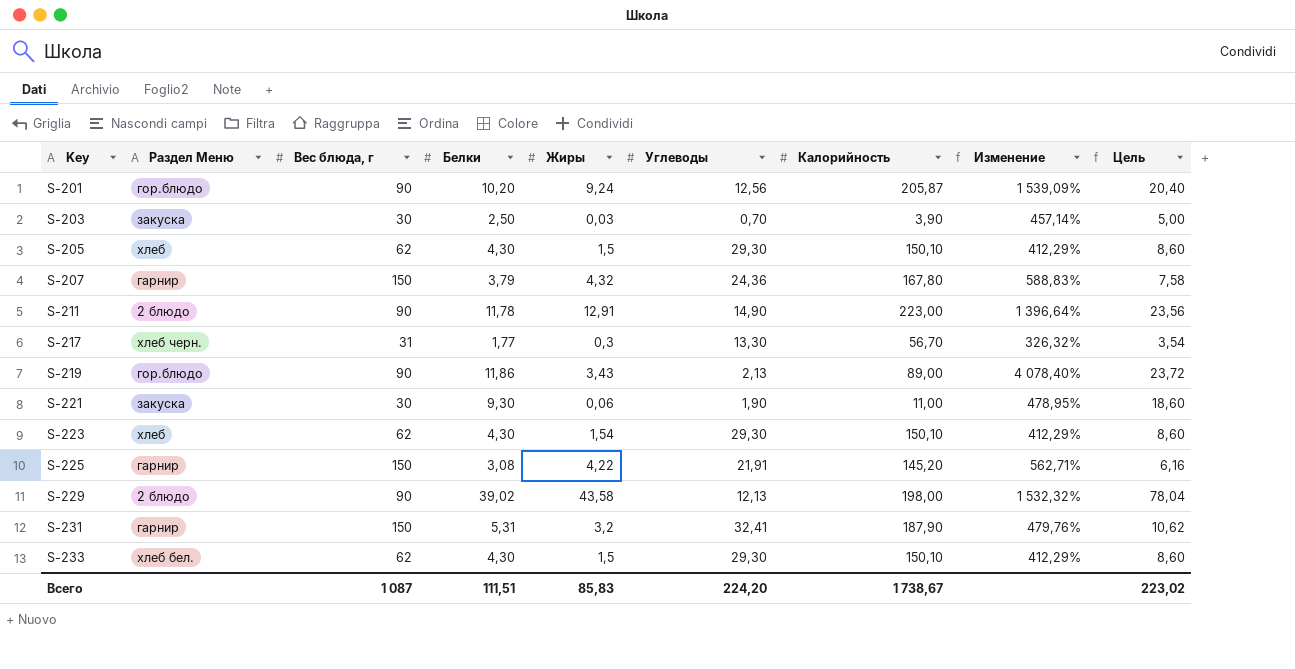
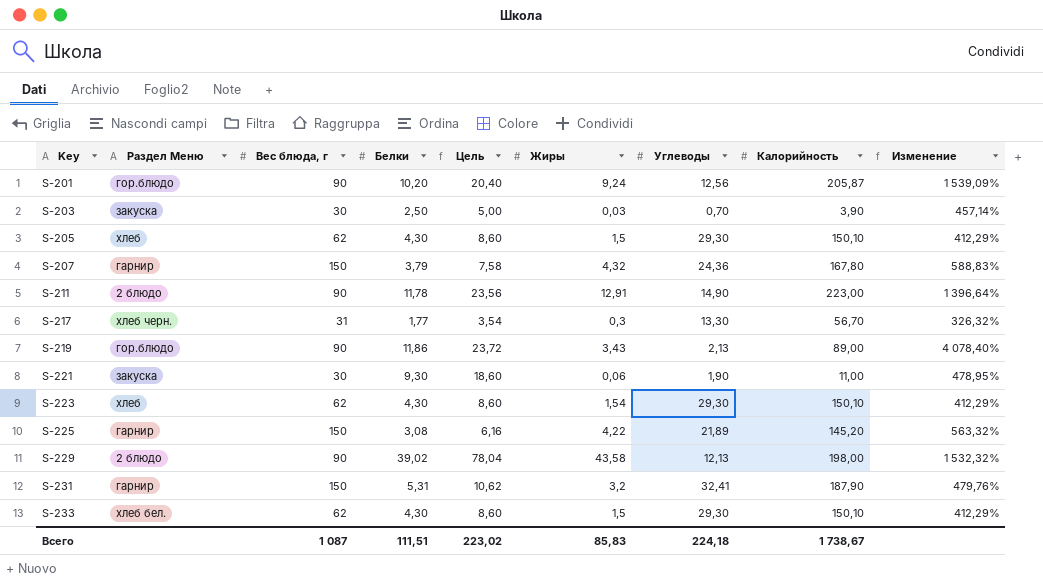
column Цель | position: 9 -> 5
S-225 | Углеводы: 21,91 -> 21,89
S-225 | Изменение: 562,71% -> 563,32%
Всего | Углеводы: 224,20 -> 224,18

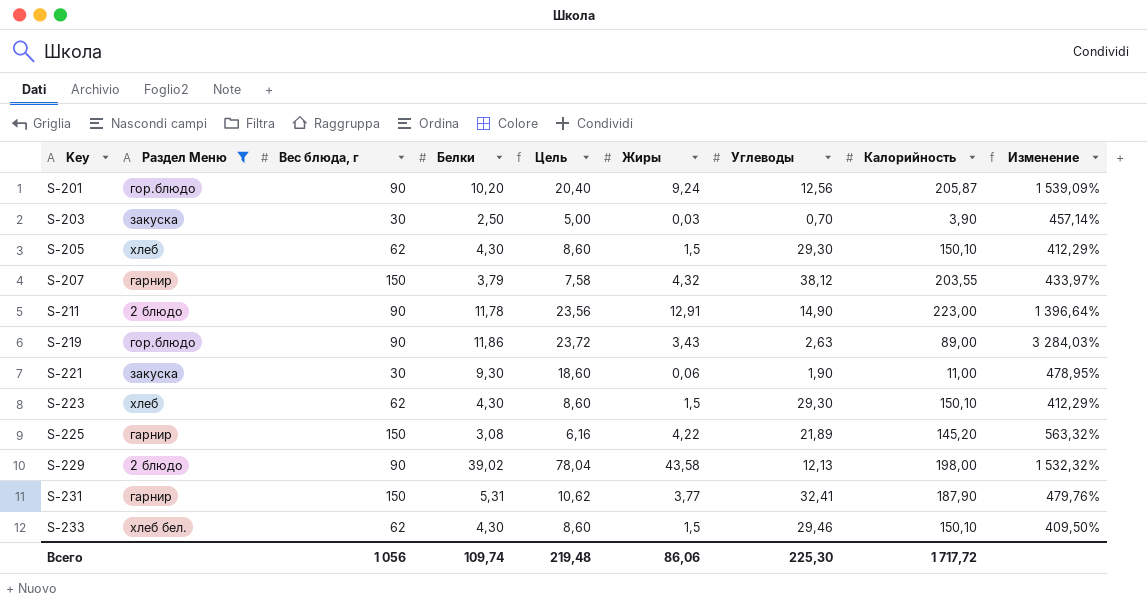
filter: none -> Раздел Меню != хлеб черн.
S-207 | Углеводы: 24,36 -> 38,12
S-207 | Калорийность: 167,80 -> 203,55
S-207 | Изменение: 588,83% -> 433,97%
S-219 | Углеводы: 2,13 -> 2,63
S-219 | Изменение: 4 078,40% -> 3 284,03%
S-223 | Жиры: 1,54 -> 1,5
S-231 | Жиры: 3,2 -> 3,77
S-233 | Углеводы: 29,30 -> 29,46
S-233 | Изменение: 412,29% -> 409,50%
Всего | Вес блюда, г: 1 087 -> 1 056
Всего | Белки: 111,51 -> 109,74
Всего | Цель: 223,02 -> 219,48
Всего | Жиры: 85,83 -> 86,06
Всего | Углеводы: 224,18 -> 225,30
Всего | Калорийность: 1 738,67 -> 1 717,72

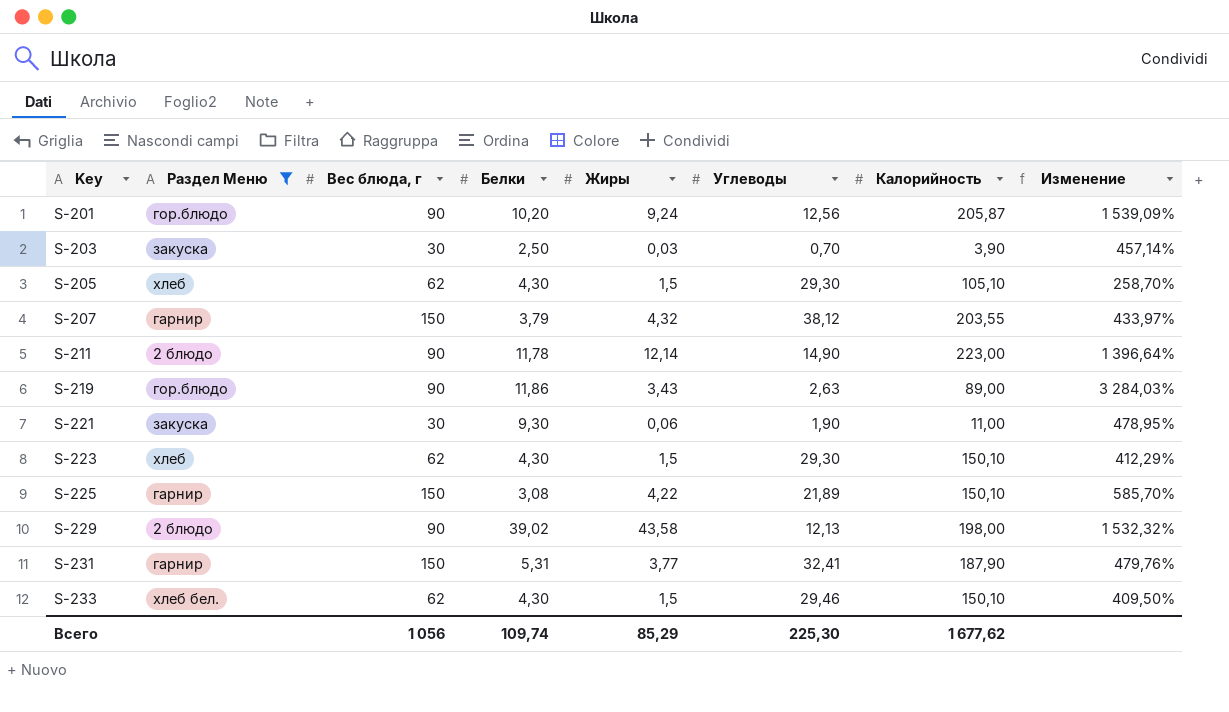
column Цель | formula: [Белки] * 2 -> none
S-205 | Калорийность: 150,10 -> 105,10
S-205 | Изменение: 412,29% -> 258,70%
S-211 | Жиры: 12,91 -> 12,14
S-225 | Калорийность: 145,20 -> 150,10
S-225 | Изменение: 563,32% -> 585,70%
Всего | Жиры: 86,06 -> 85,29
Всего | Калорийность: 1 717,72 -> 1 677,62

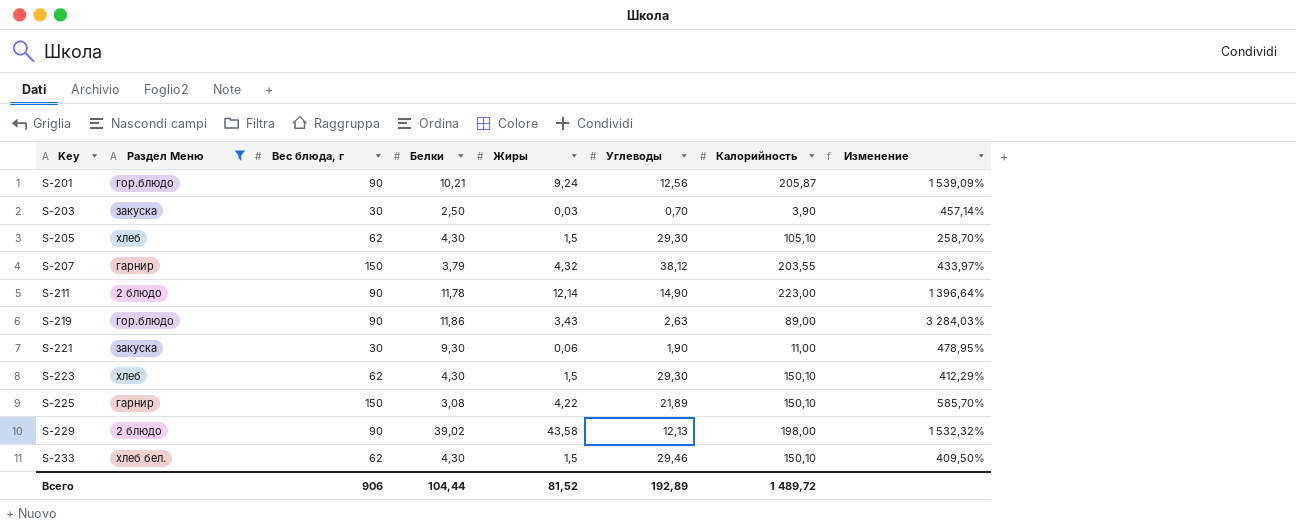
row S-231: гарнир | 150 | 5,31 | 3,77 | 32,41 | 187,90 | 479,76% -> none
S-201 | Белки: 10,20 -> 10,21
Всего | Вес блюда, г: 1 056 -> 906
Всего | Белки: 109,74 -> 104,44
Всего | Жиры: 85,29 -> 81,52
Всего | Углеводы: 225,30 -> 192,89
Всего | Калорийность: 1 677,62 -> 1 489,72

